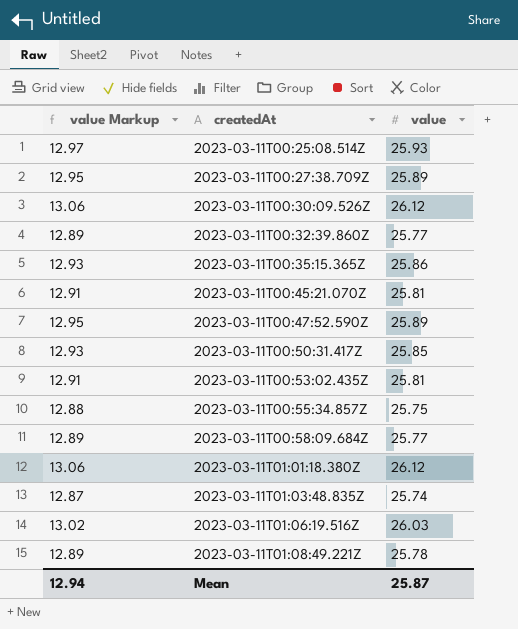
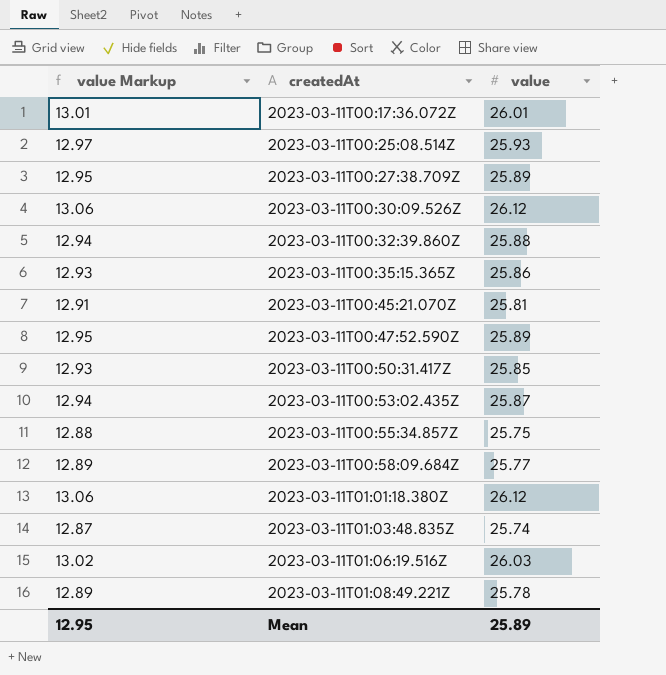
row 2023-03-11T00:17:36.072Z: none -> 13.01 | 26.01
2023-03-11T00:32:39.860Z | value Markup: 12.89 -> 12.94
2023-03-11T00:32:39.860Z | value: 25.77 -> 25.88
2023-03-11T00:53:02.435Z | value Markup: 12.91 -> 12.94
2023-03-11T00:53:02.435Z | value: 25.81 -> 25.87
Mean | value Markup: 12.94 -> 12.95
Mean | value: 25.87 -> 25.89

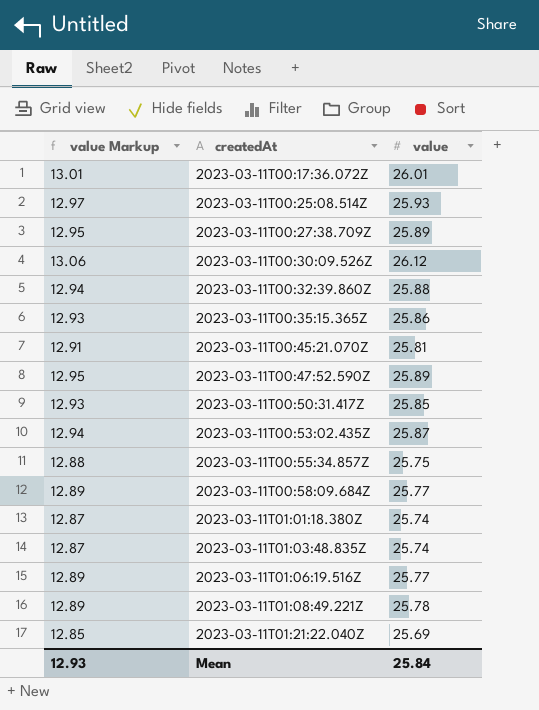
2023-03-11T01:01:18.380Z | value Markup: 13.06 -> 12.87
2023-03-11T01:01:18.380Z | value: 26.12 -> 25.74
2023-03-11T01:06:19.516Z | value Markup: 13.02 -> 12.89
2023-03-11T01:06:19.516Z | value: 26.03 -> 25.77
row 2023-03-11T01:21:22.040Z: none -> 12.85 | 25.69
Mean | value Markup: 12.95 -> 12.93
Mean | value: 25.89 -> 25.84

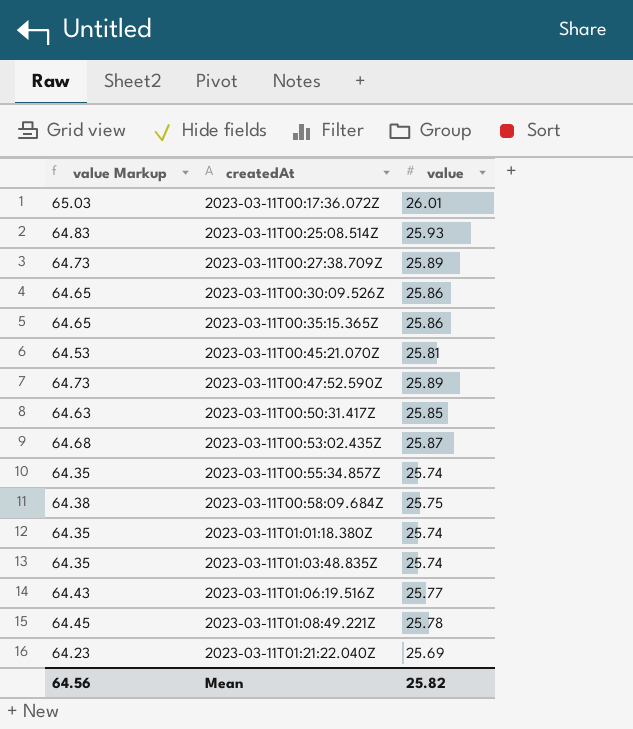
column value Markup | formula: [value] * 0.5 -> [value] * 2.5
row 2023-03-11T00:32:39.860Z: 12.94 | 25.88 -> none
2023-03-11T00:30:09.526Z | value: 26.12 -> 25.86
2023-03-11T00:55:34.857Z | value: 25.75 -> 25.74
2023-03-11T00:58:09.684Z | value: 25.77 -> 25.75
Mean | value Markup: 12.93 -> 64.56
Mean | value: 25.84 -> 25.82

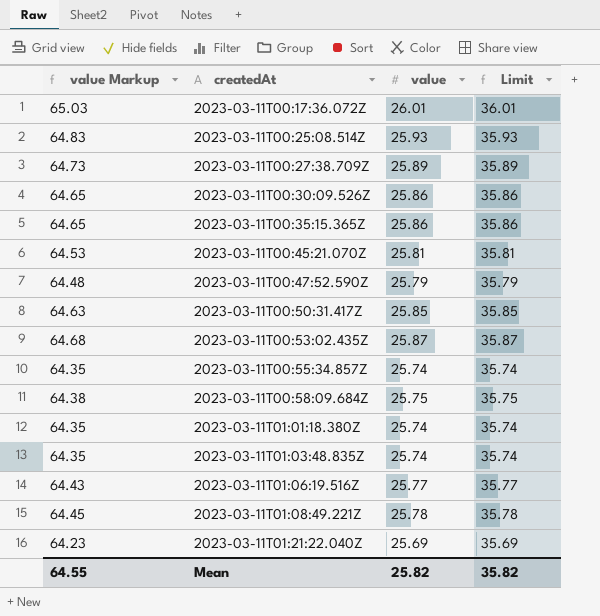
column Limit | formula: none -> [value] + 10
2023-03-11T00:47:52.590Z | value Markup: 64.73 -> 64.48
2023-03-11T00:47:52.590Z | value: 25.89 -> 25.79
Mean | value Markup: 64.56 -> 64.55

